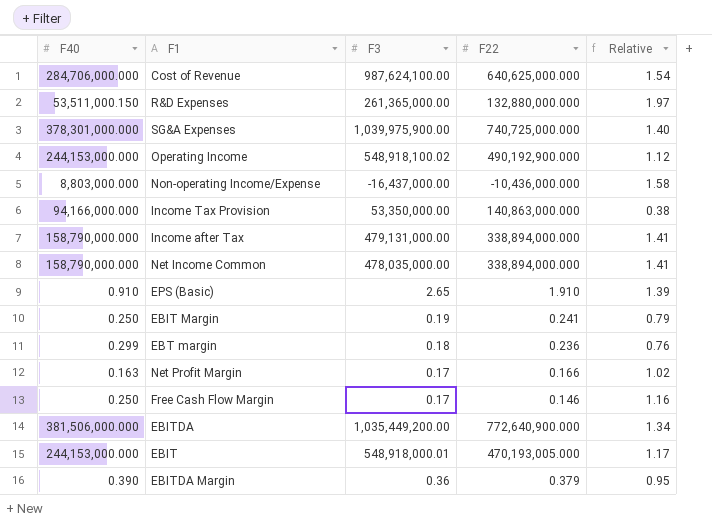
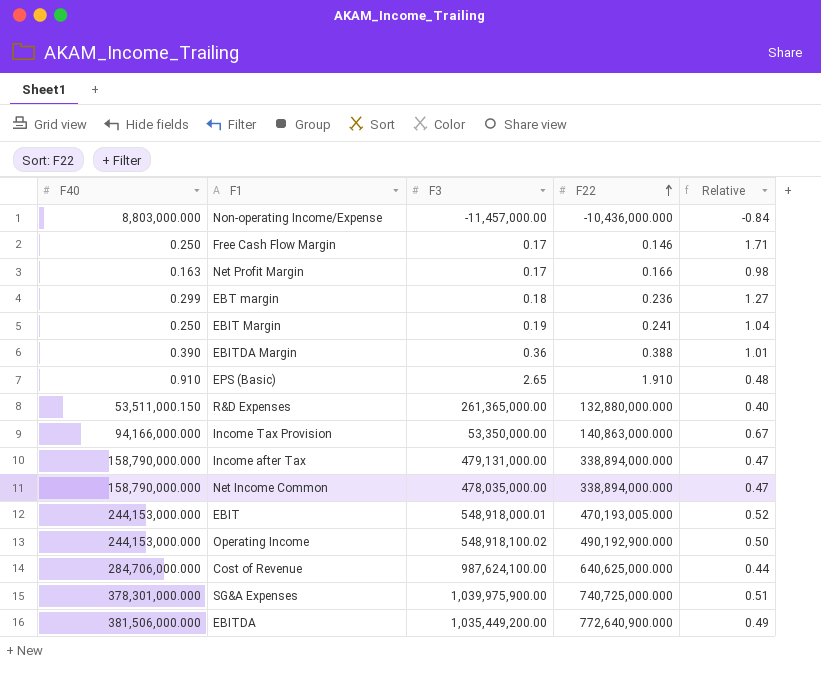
row order: none -> F22 ascending
column Relative | formula: [F3] / [F22] -> [F40] / [F22]
Non-operating Income/Expense | F3: -16,437,000.00 -> -11,457,000.00
EBITDA Margin | F22: 0.379 -> 0.388

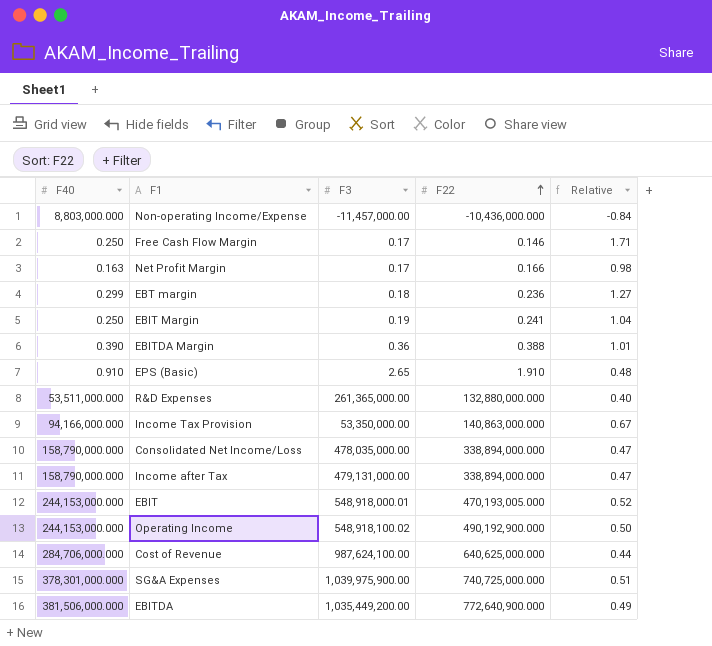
row Net Income Common: 158,790,000.000 | 478,035,000.00 | 338,894,000.000 | 0.47 -> none
R&D Expenses | F40: 53,511,000.150 -> 53,511,000.000
row Consolidated Net Income/Loss: none -> 158,790,000.000 | 478,035,000.00 | 338,894,000.000 | 0.47

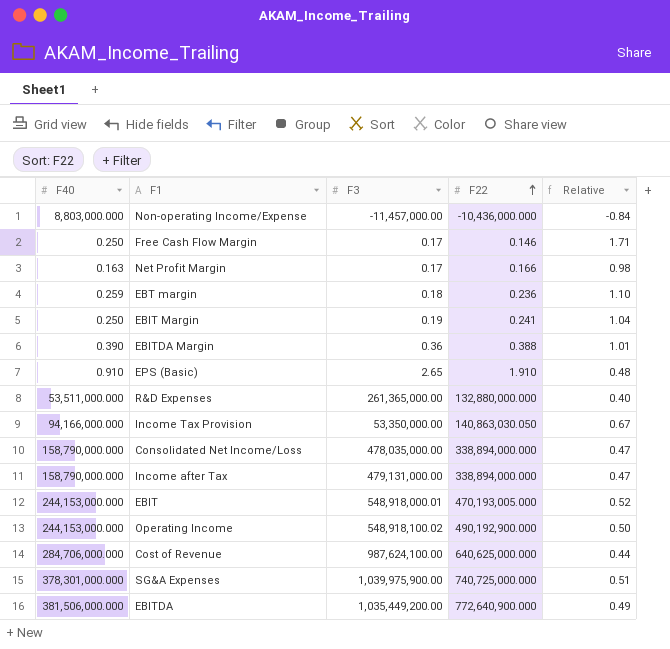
EBT margin | F40: 0.299 -> 0.259
EBT margin | Relative: 1.27 -> 1.10
Income Tax Provision | F22: 140,863,000.000 -> 140,863,030.050

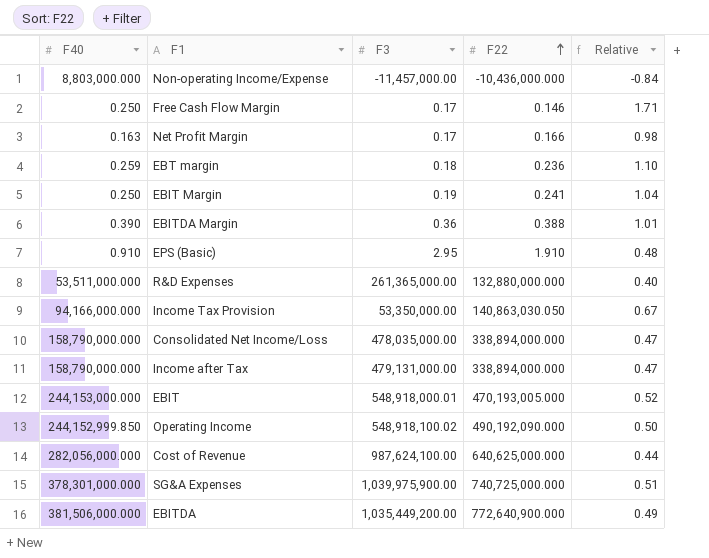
EPS (Basic) | F3: 2.65 -> 2.95
Operating Income | F40: 244,153,000.000 -> 244,152,999.850
Operating Income | F22: 490,192,900.000 -> 490,192,090.000
Cost of Revenue | F40: 284,706,000.000 -> 282,056,000.000

